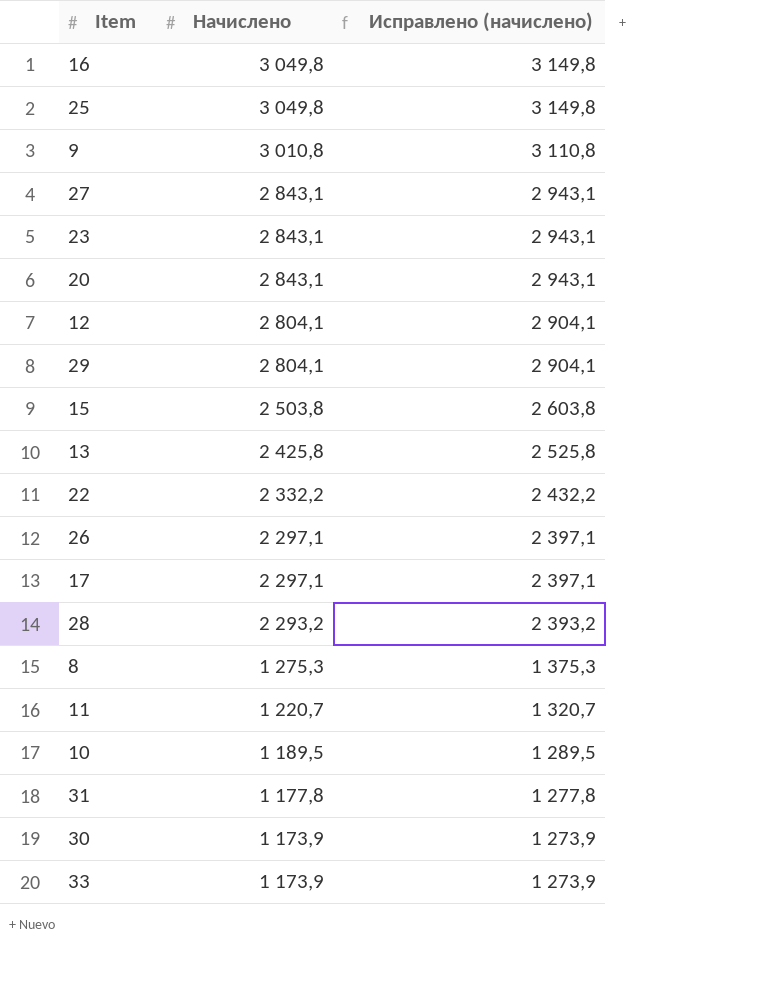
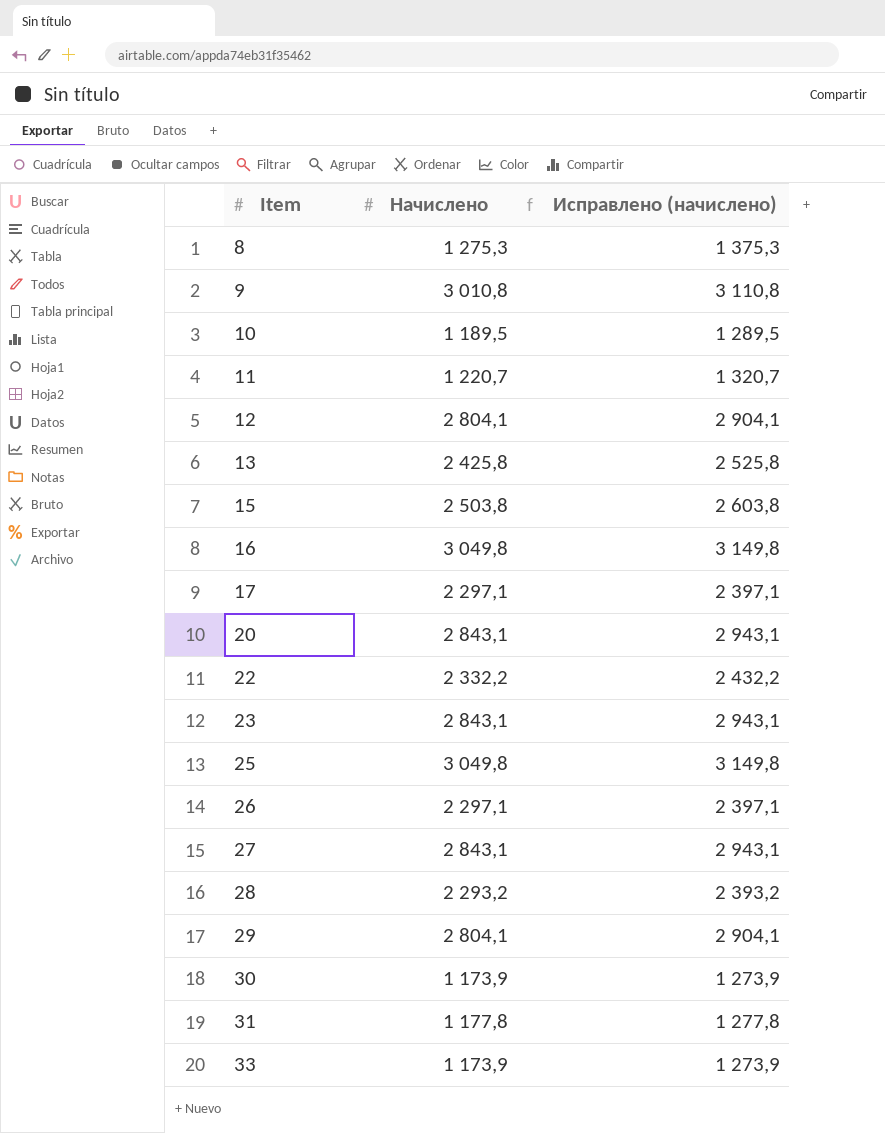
row order: Начислено descending -> Item ascending

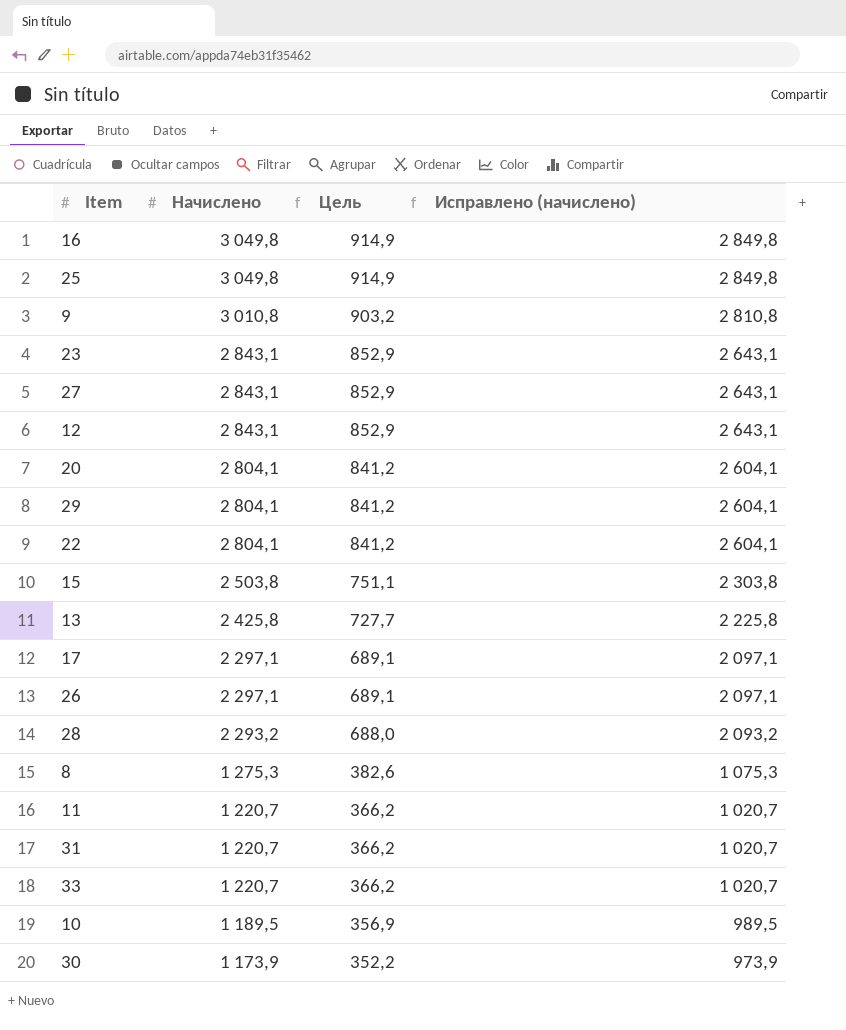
row order: Item ascending -> Начислено descending
column Цель | formula: none -> [Начислено] * 0,3
column Исправлено (начислено) | formula: [Начислено] + 100 -> [Начислено] - 200
12 | Начислено: 2 804,1 -> 2 843,1
20 | Начислено: 2 843,1 -> 2 804,1
22 | Начислено: 2 332,2 -> 2 804,1
31 | Начислено: 1 177,8 -> 1 220,7
33 | Начислено: 1 173,9 -> 1 220,7

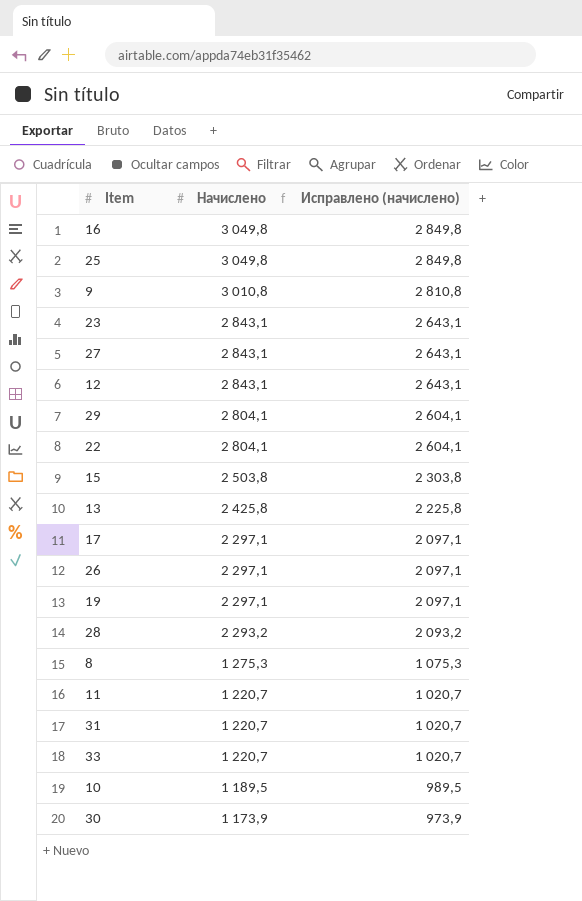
column Цель | formula: [Начислено] * 0,3 -> none
row 20: 2 804,1 | 841,2 | 2 604,1 -> none
row 19: none -> 2 297,1 | 2 097,1

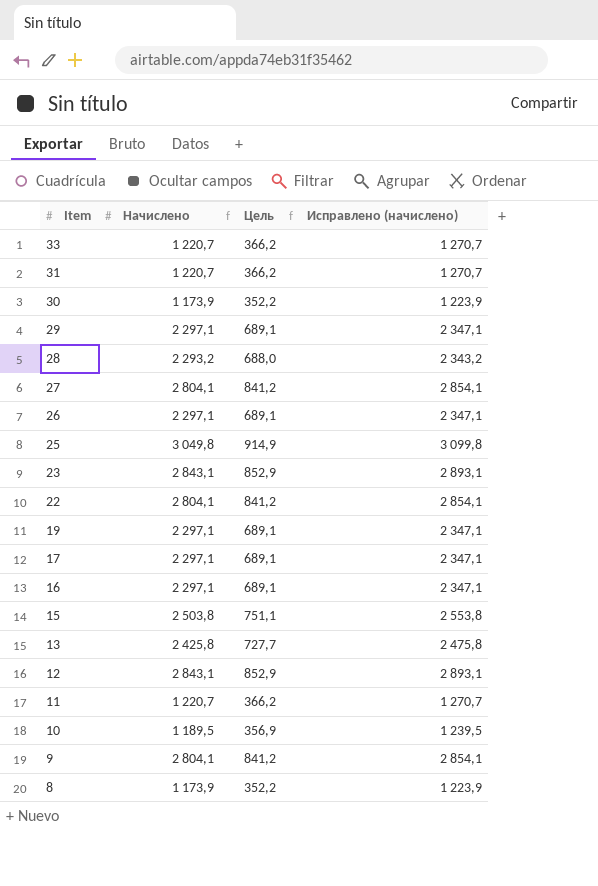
row order: Начислено descending -> Item descending
column Цель | formula: none -> [Начислено] * 0,3
column Исправлено (начислено) | formula: [Начислено] - 200 -> [Начислено] + 50
29 | Начислено: 2 804,1 -> 2 297,1
27 | Начислено: 2 843,1 -> 2 804,1
16 | Начислено: 3 049,8 -> 2 297,1
9 | Начислено: 3 010,8 -> 2 804,1
8 | Начислено: 1 275,3 -> 1 173,9

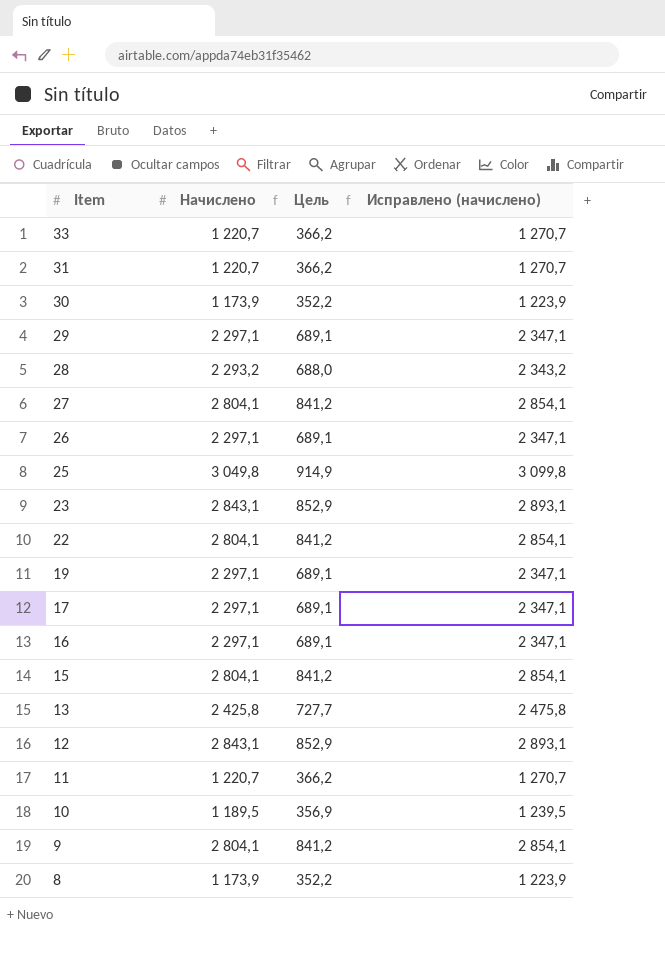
15 | Начислено: 2 503,8 -> 2 804,1
15 | Цель: 751,1 -> 841,2
15 | Исправлено (начислено): 2 553,8 -> 2 854,1

